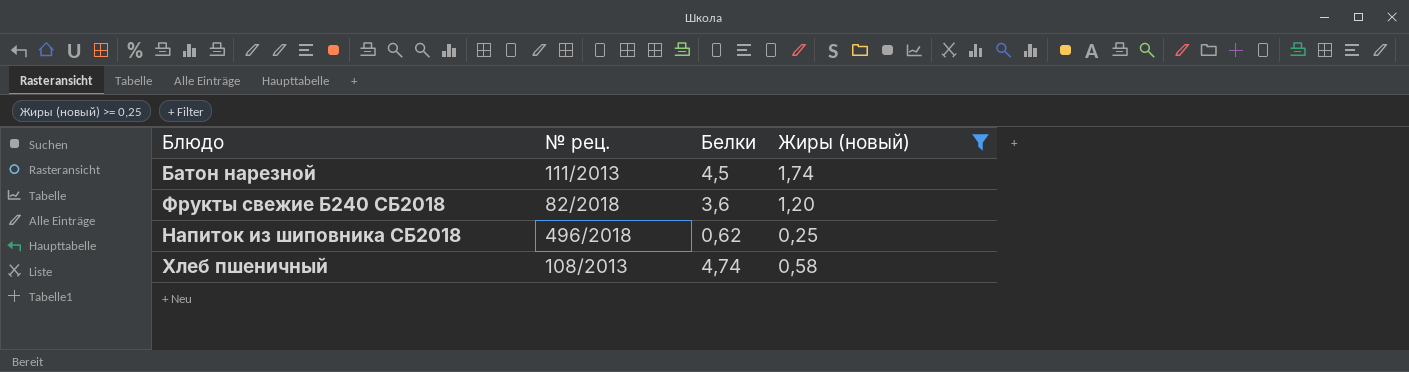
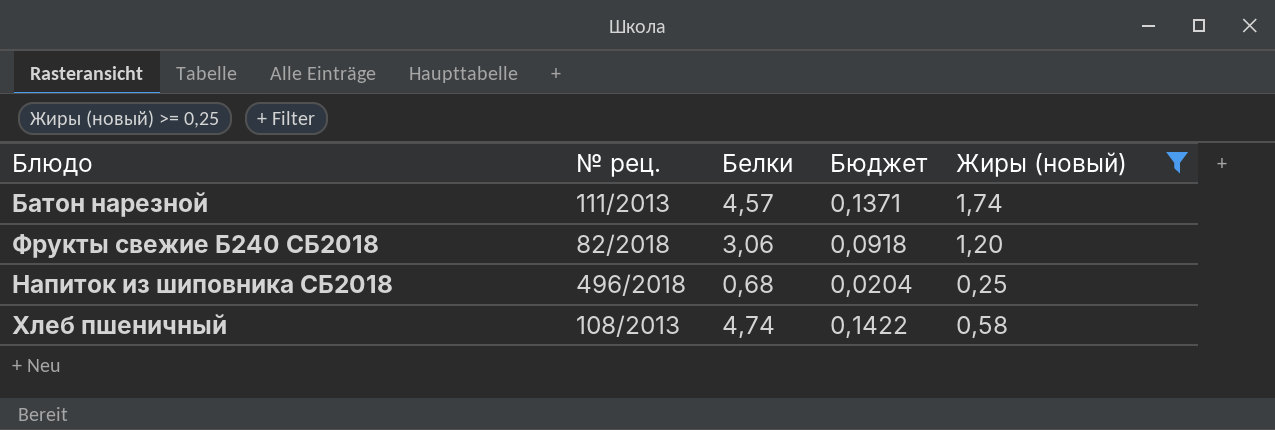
column Бюджет | formula: none -> [Белки] * 0,03
Батон нарезной | Белки: 4,5 -> 4,57
Фрукты свежие Б240 СБ2018 | Белки: 3,6 -> 3,06
Напиток из шиповника СБ2018 | Белки: 0,62 -> 0,68

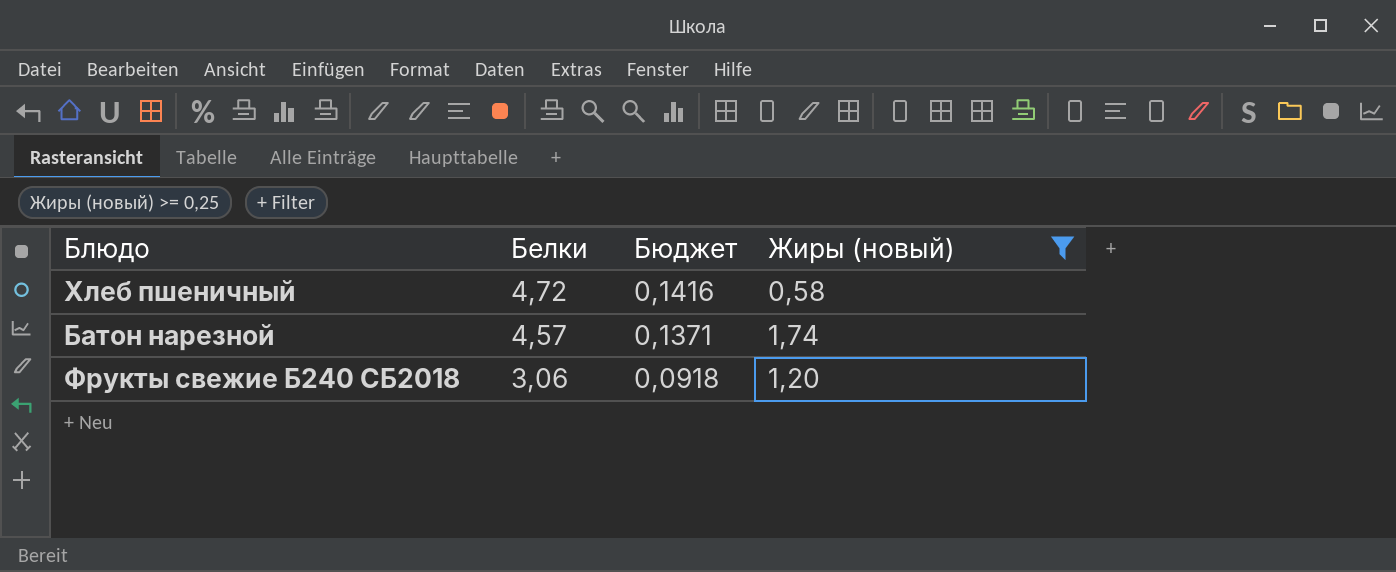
row order: none -> Белки descending
column № рец. | position: 2 -> none
row Напиток из шиповника СБ2018: 496/2018 | 0,68 | 0,0204 | 0,25 -> none
Хлеб пшеничный | Белки: 4,74 -> 4,72
Хлеб пшеничный | Бюджет: 0,1422 -> 0,1416

